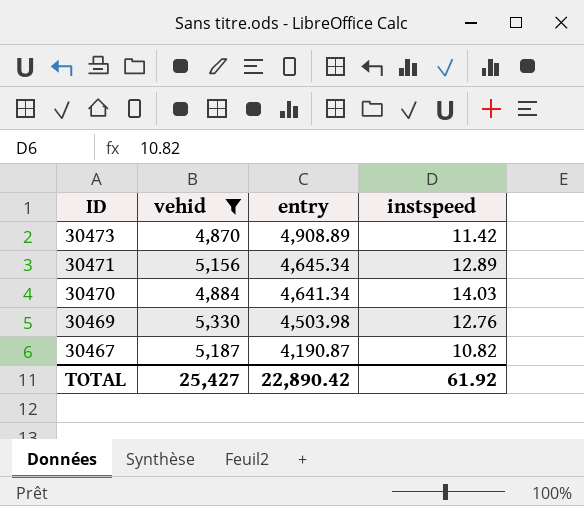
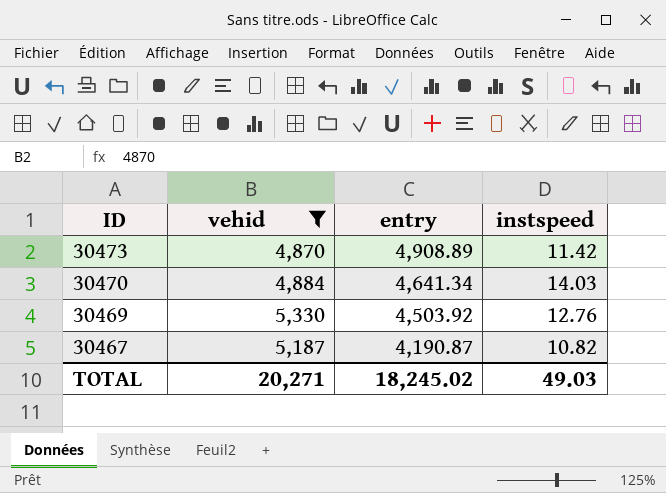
row 30471: 5,156 | 4,645.34 | 12.89 -> none
30469 | entry: 4,503.98 -> 4,503.92
TOTAL | vehid: 25,427 -> 20,271
TOTAL | entry: 22,890.42 -> 18,245.02
TOTAL | instspeed: 61.92 -> 49.03

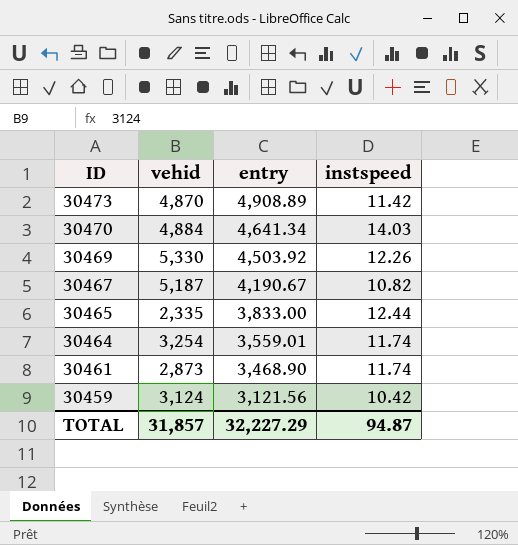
filter: vehid >= 4,870 -> none
30469 | instspeed: 12.76 -> 12.26
30467 | entry: 4,190.87 -> 4,190.67
TOTAL | vehid: 20,271 -> 31,857
TOTAL | entry: 18,245.02 -> 32,227.29
TOTAL | instspeed: 49.03 -> 94.87

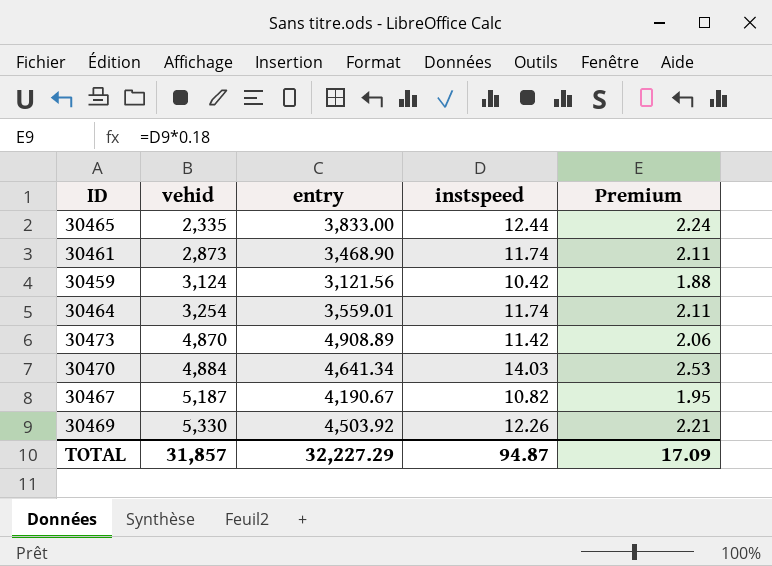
row order: ID descending -> vehid ascending
column Premium | formula: none -> [instspeed] * 0.18

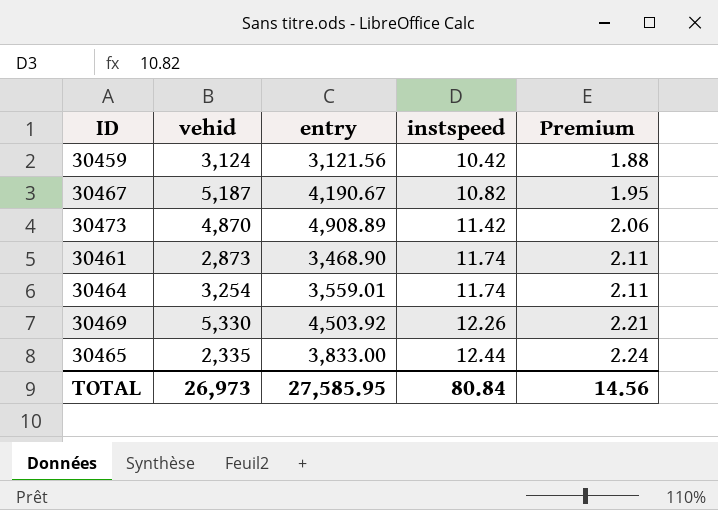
row order: vehid ascending -> instspeed ascending
row 30470: 4,884 | 4,641.34 | 14.03 | 2.53 -> none
TOTAL | vehid: 31,857 -> 26,973
TOTAL | entry: 32,227.29 -> 27,585.95
TOTAL | instspeed: 94.87 -> 80.84
TOTAL | Premium: 17.09 -> 14.56

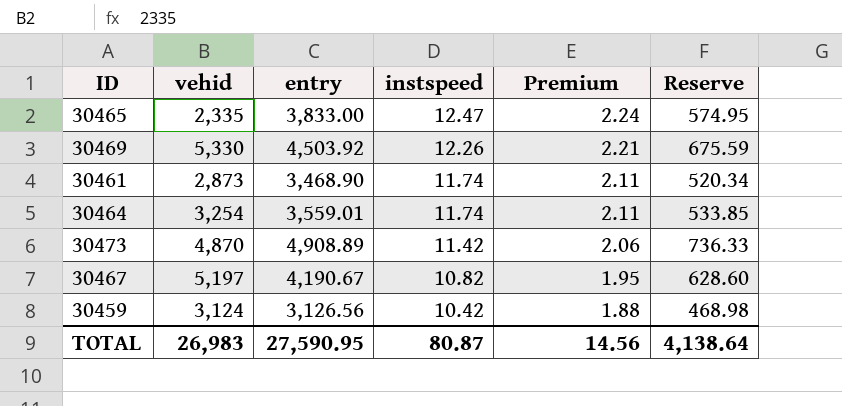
row order: instspeed ascending -> instspeed descending
column Reserve | formula: none -> [entry] * 0.15
30465 | instspeed: 12.44 -> 12.47
30467 | vehid: 5,187 -> 5,197
30459 | entry: 3,121.56 -> 3,126.56
TOTAL | vehid: 26,973 -> 26,983
TOTAL | entry: 27,585.95 -> 27,590.95
TOTAL | instspeed: 80.84 -> 80.87

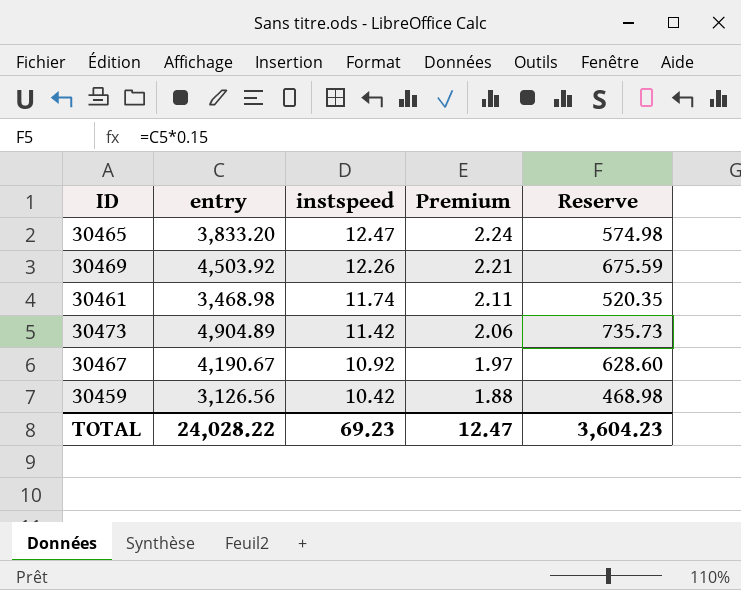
column vehid | position: 2 -> none
row 30464: 3,254 | 3,559.01 | 11.74 | 2.11 | 533.85 -> none
30465 | entry: 3,833.00 -> 3,833.20
30465 | Reserve: 574.95 -> 574.98
30461 | entry: 3,468.90 -> 3,468.98
30461 | Reserve: 520.34 -> 520.35
30473 | entry: 4,908.89 -> 4,904.89
30473 | Reserve: 736.33 -> 735.73
30467 | instspeed: 10.82 -> 10.92
30467 | Premium: 1.95 -> 1.97
TOTAL | entry: 27,590.95 -> 24,028.22
TOTAL | instspeed: 80.87 -> 69.23
TOTAL | Premium: 14.56 -> 12.47
TOTAL | Reserve: 4,138.64 -> 3,604.23

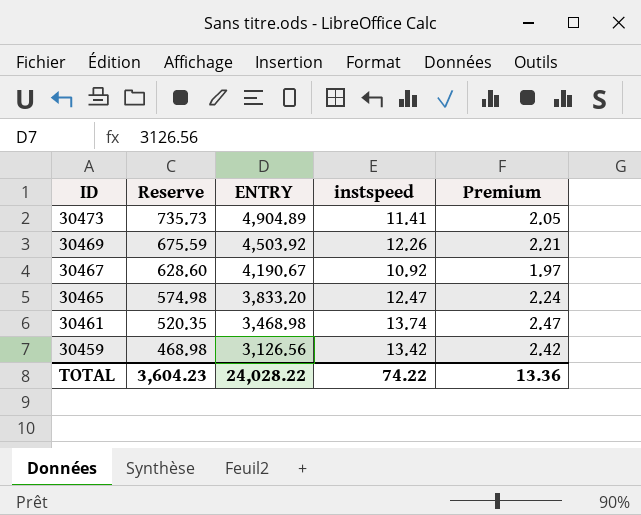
row order: instspeed descending -> ID descending
column Reserve | position: 5 -> 2
column name: entry -> ENTRY
30473 | instspeed: 11.42 -> 11.41
30473 | Premium: 2.06 -> 2.05
30461 | instspeed: 11.74 -> 13.74
30461 | Premium: 2.11 -> 2.47
30459 | instspeed: 10.42 -> 13.42
30459 | Premium: 1.88 -> 2.42
TOTAL | instspeed: 69.23 -> 74.22
TOTAL | Premium: 12.47 -> 13.36

